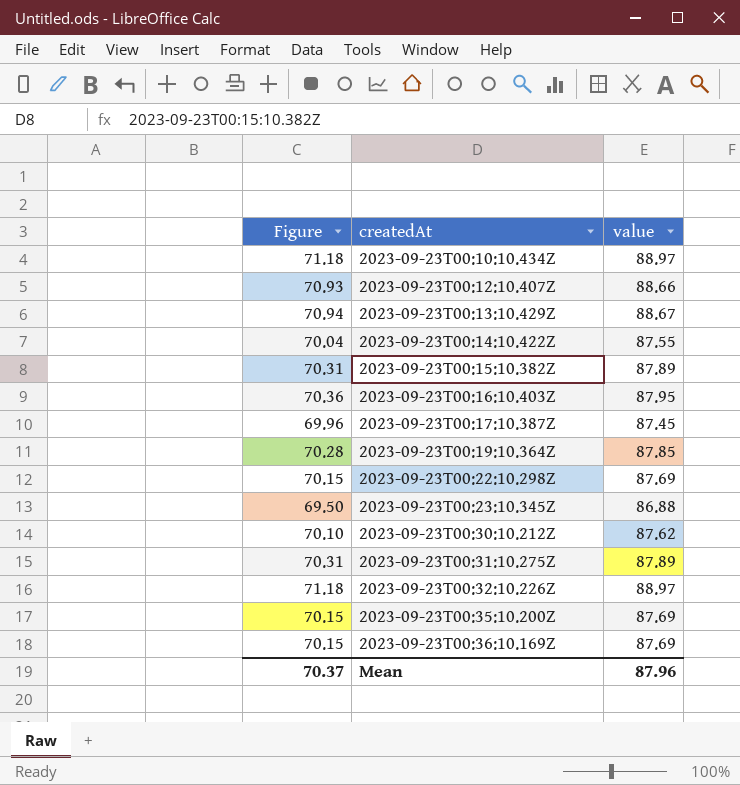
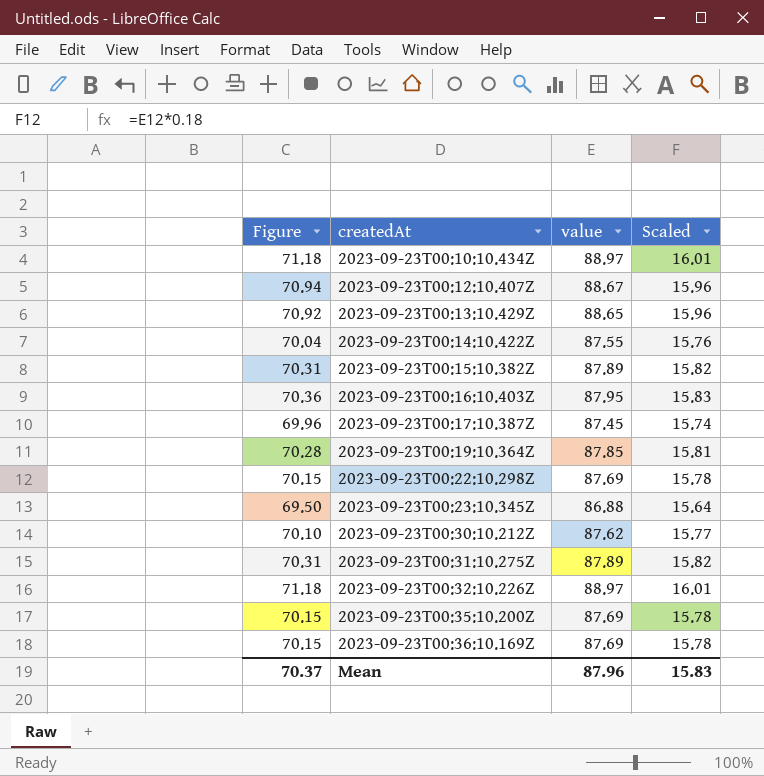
column Scaled | formula: none -> [value] * 0.18
2023-09-23T00:12:10.407Z | Figure: 70.93 -> 70.94
2023-09-23T00:12:10.407Z | value: 88.66 -> 88.67
2023-09-23T00:13:10.429Z | Figure: 70.94 -> 70.92
2023-09-23T00:13:10.429Z | value: 88.67 -> 88.65

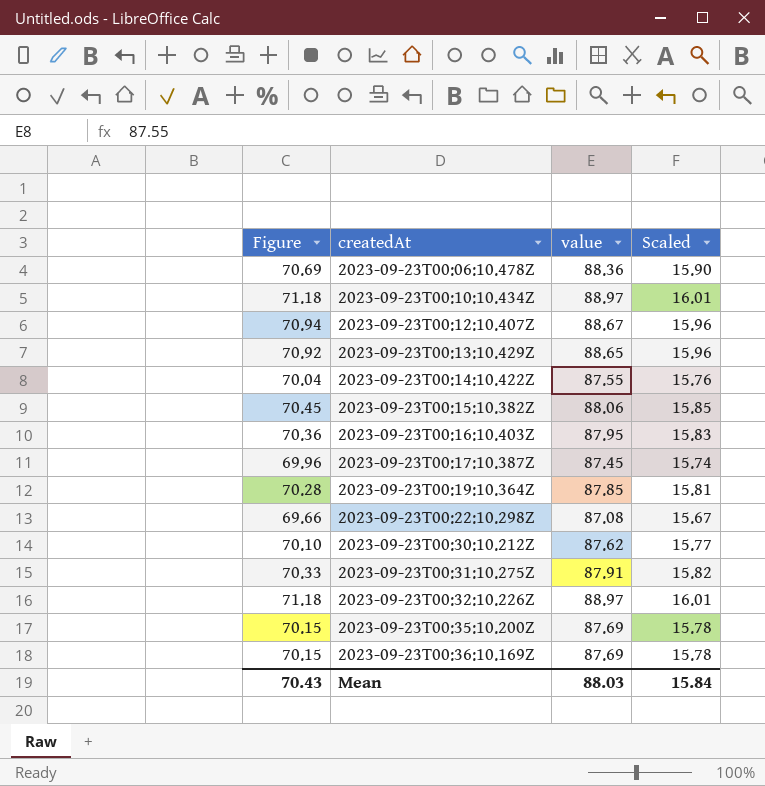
row 2023-09-23T00:23:10.345Z: 69.50 | 86.88 | 15.64 -> none
row 2023-09-23T00:06:10.478Z: none -> 70.69 | 88.36 | 15.90
2023-09-23T00:15:10.382Z | Figure: 70.31 -> 70.45
2023-09-23T00:15:10.382Z | value: 87.89 -> 88.06
2023-09-23T00:15:10.382Z | Scaled: 15.82 -> 15.85
2023-09-23T00:22:10.298Z | Figure: 70.15 -> 69.66
2023-09-23T00:22:10.298Z | value: 87.69 -> 87.08
2023-09-23T00:22:10.298Z | Scaled: 15.78 -> 15.67
2023-09-23T00:31:10.275Z | Figure: 70.31 -> 70.33
2023-09-23T00:31:10.275Z | value: 87.89 -> 87.91
Mean | Figure: 70.37 -> 70.43
Mean | value: 87.96 -> 88.03
Mean | Scaled: 15.83 -> 15.84

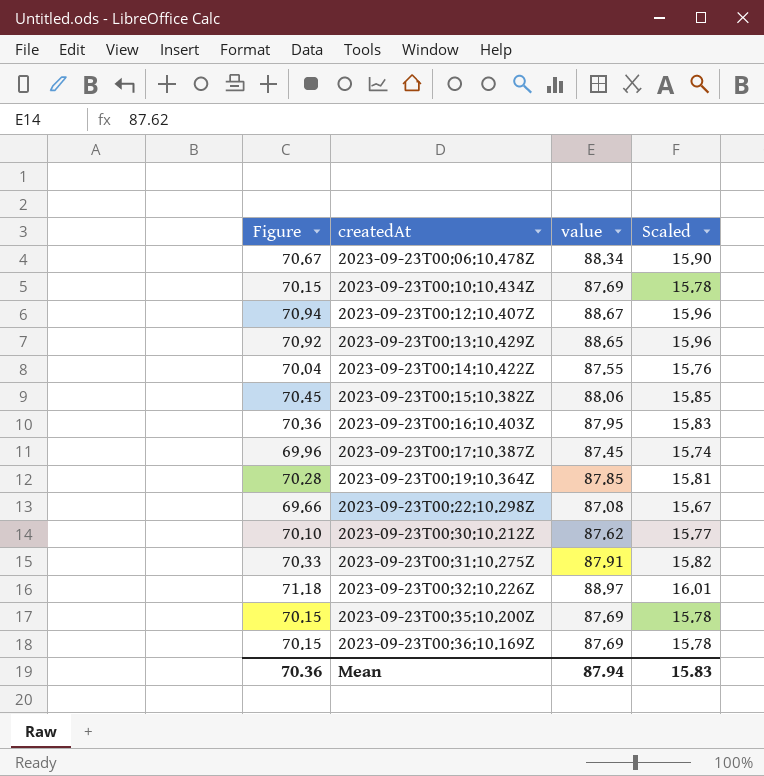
2023-09-23T00:06:10.478Z | Figure: 70.69 -> 70.67
2023-09-23T00:06:10.478Z | value: 88.36 -> 88.34
2023-09-23T00:10:10.434Z | Figure: 71.18 -> 70.15
2023-09-23T00:10:10.434Z | value: 88.97 -> 87.69
2023-09-23T00:10:10.434Z | Scaled: 16.01 -> 15.78
Mean | Figure: 70.43 -> 70.36
Mean | value: 88.03 -> 87.94
Mean | Scaled: 15.84 -> 15.83

